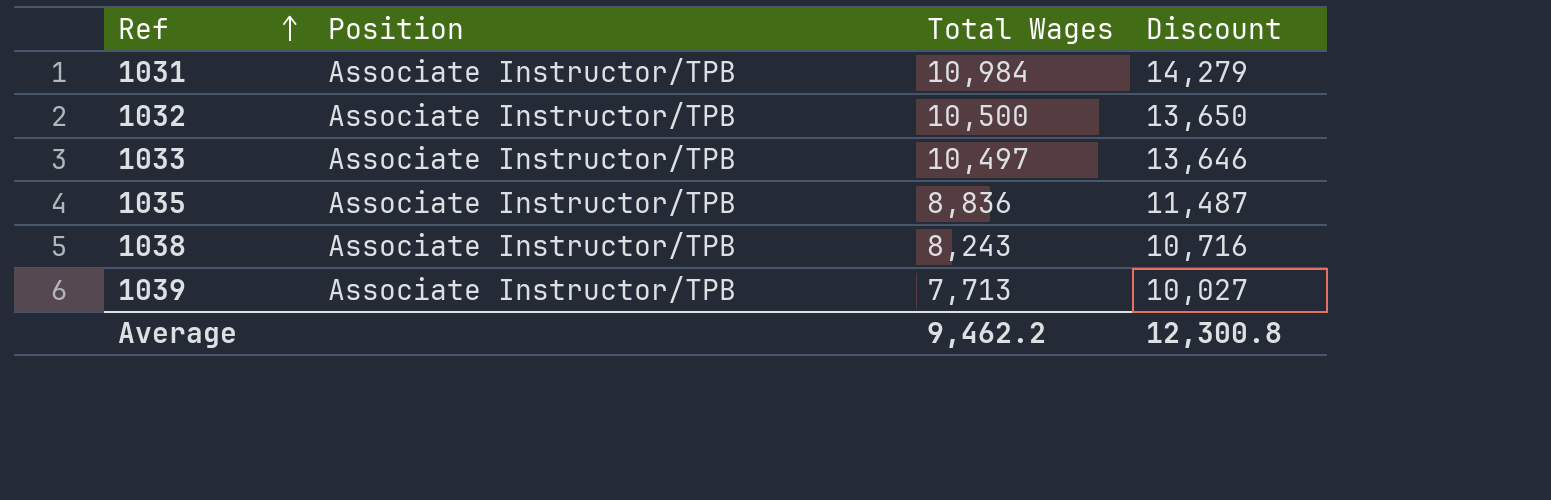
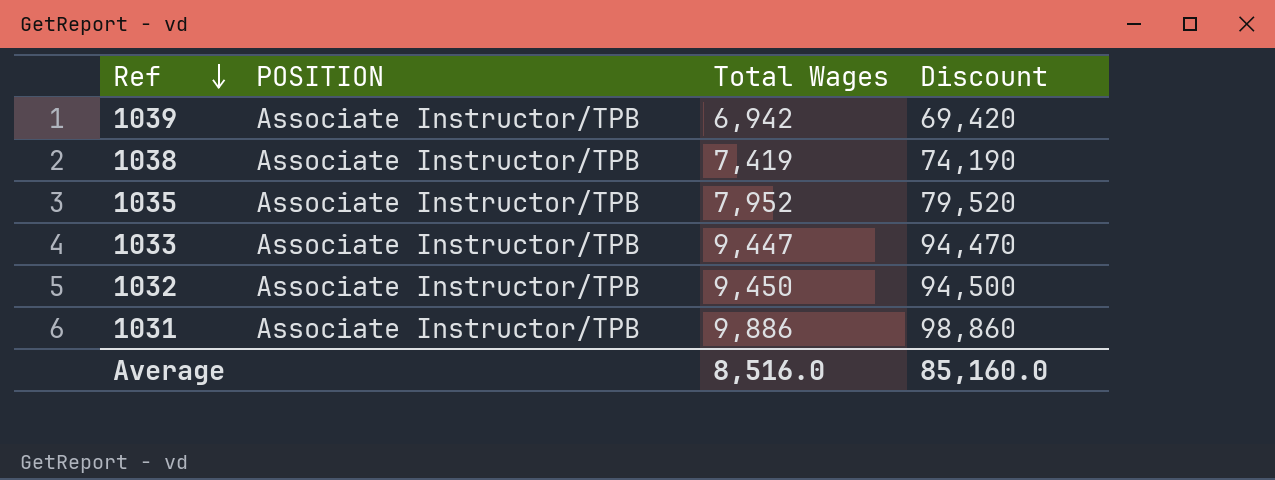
row order: Ref ascending -> Ref descending
column name: Position -> POSITION
column Discount | formula: [Total Wages] * 1.3 -> [Total Wages] * 10
1039 | Total Wages: 7,713 -> 6,942
1038 | Total Wages: 8,243 -> 7,419
1035 | Total Wages: 8,836 -> 7,952
1033 | Total Wages: 10,497 -> 9,447
1032 | Total Wages: 10,500 -> 9,450
1031 | Total Wages: 10,984 -> 9,886
Average | Total Wages: 9,462.2 -> 8,516.0
Average | Discount: 12,300.8 -> 85,160.0

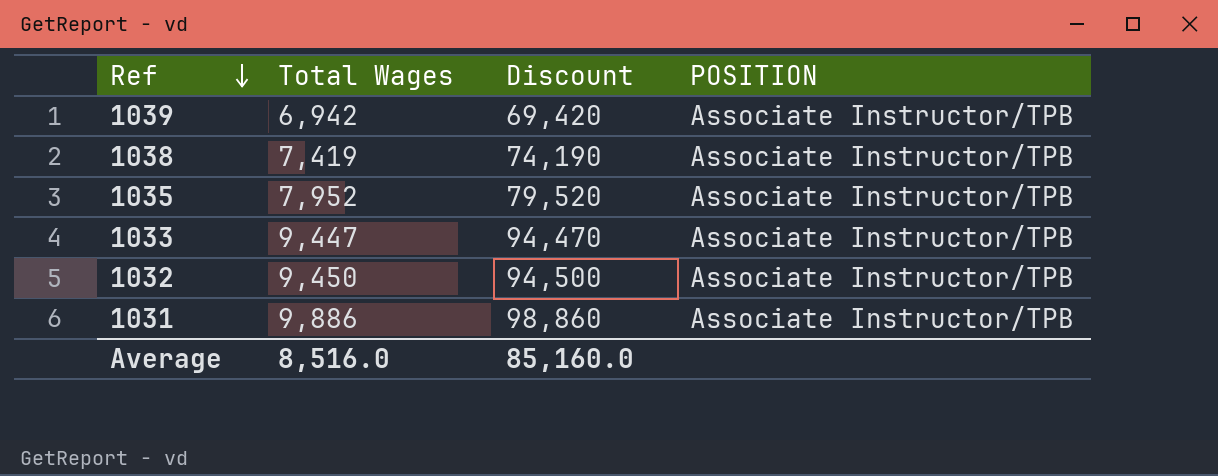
column POSITION | position: 2 -> 4

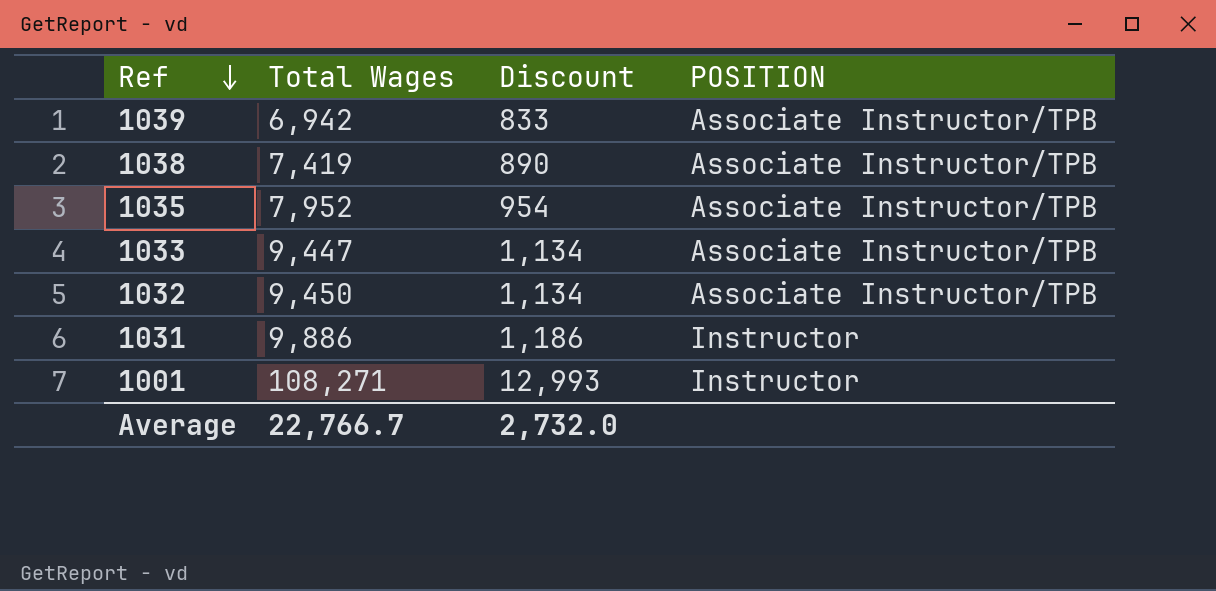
column Discount | formula: [Total Wages] * 10 -> [Total Wages] * 0.12
1031 | POSITION: Associate Instructor/TPB -> Instructor
row 1001: none -> 108,271 | 12,993 | Instructor
Average | Total Wages: 8,516.0 -> 22,766.7
Average | Discount: 85,160.0 -> 2,732.0

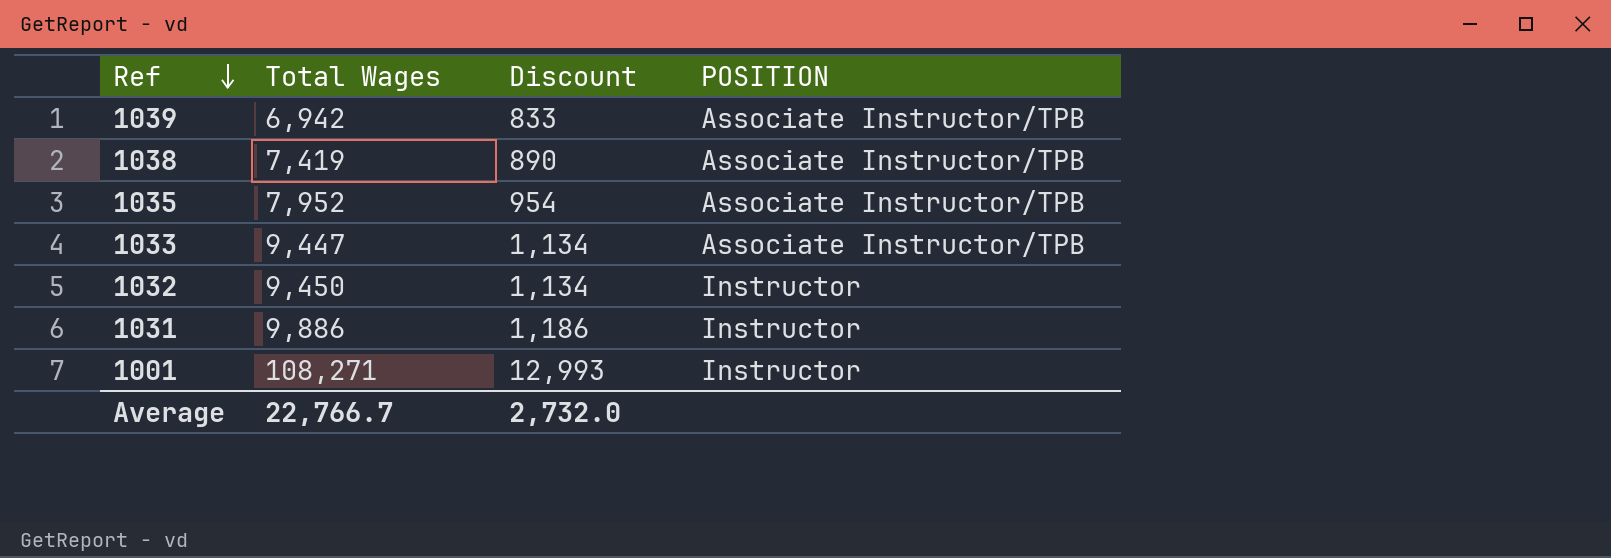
1032 | POSITION: Associate Instructor/TPB -> Instructor

